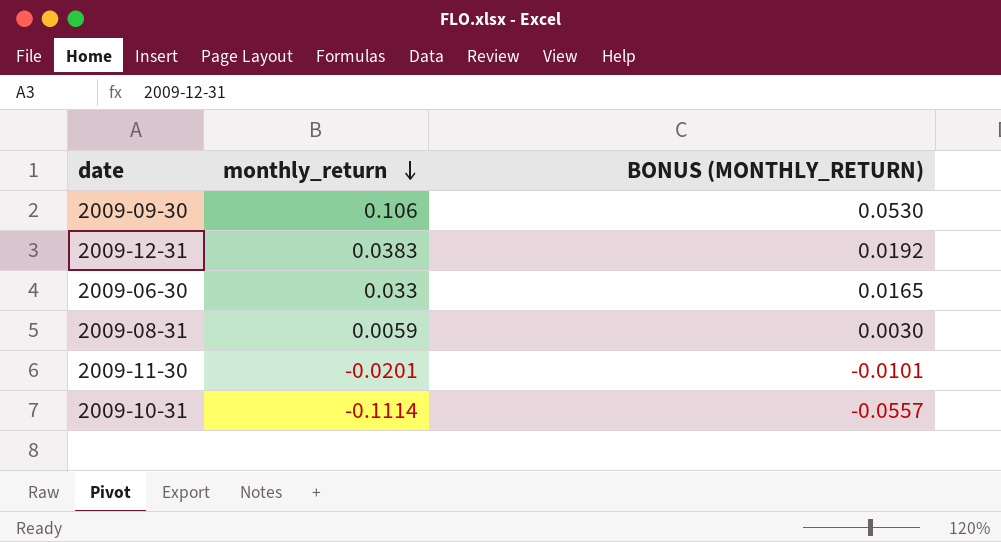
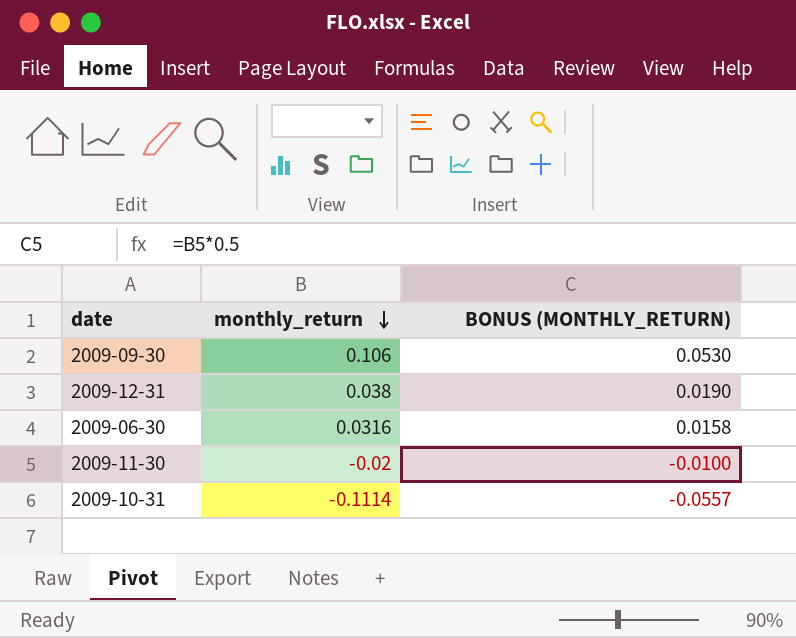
row 2009-08-31: 0.0059 | 0.0030 -> none
2009-12-31 | monthly_return: 0.0383 -> 0.038
2009-12-31 | BONUS (MONTHLY_RETURN): 0.0192 -> 0.0190
2009-06-30 | monthly_return: 0.033 -> 0.0316
2009-06-30 | BONUS (MONTHLY_RETURN): 0.0165 -> 0.0158
2009-11-30 | monthly_return: -0.0201 -> -0.02
2009-11-30 | BONUS (MONTHLY_RETURN): -0.0101 -> -0.0100

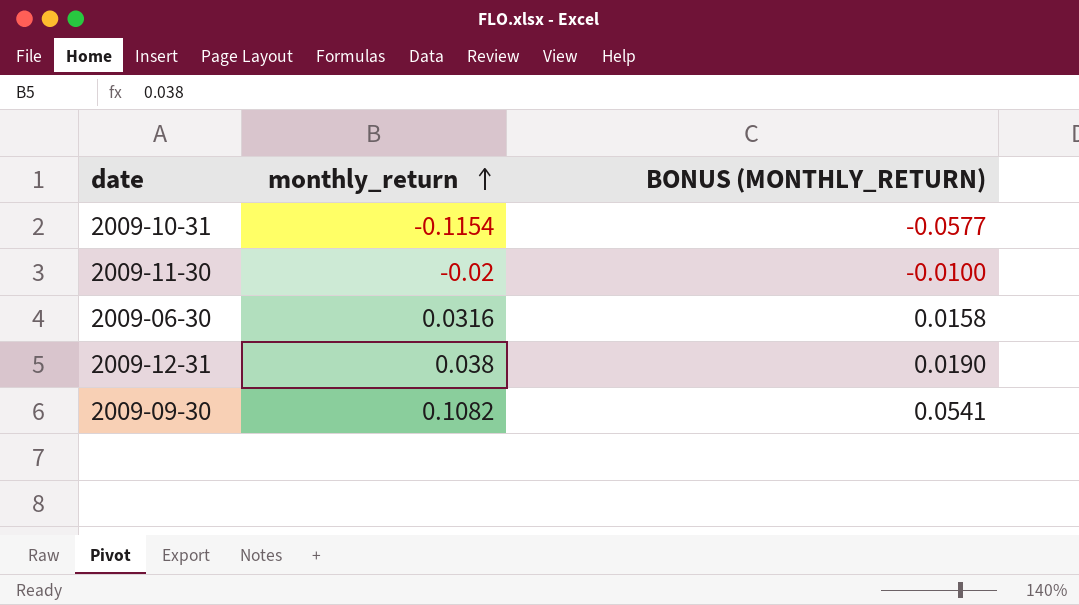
row order: monthly_return descending -> monthly_return ascending
2009-10-31 | monthly_return: -0.1114 -> -0.1154
2009-10-31 | BONUS (MONTHLY_RETURN): -0.0557 -> -0.0577
2009-09-30 | monthly_return: 0.106 -> 0.1082
2009-09-30 | BONUS (MONTHLY_RETURN): 0.0530 -> 0.0541

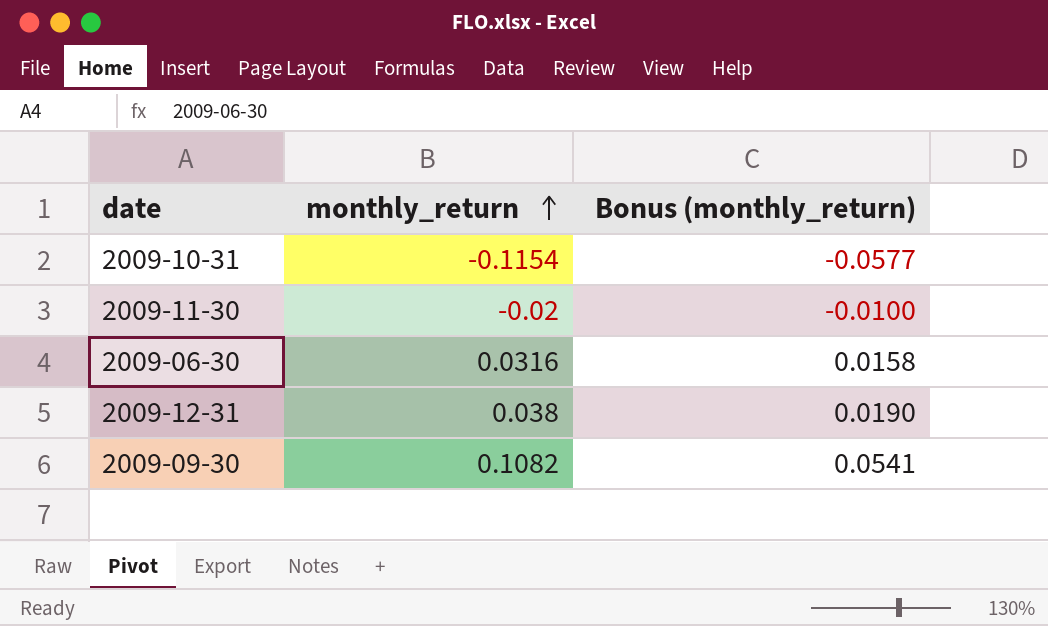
column name: BONUS (MONTHLY_RETURN) -> Bonus (monthly_return)

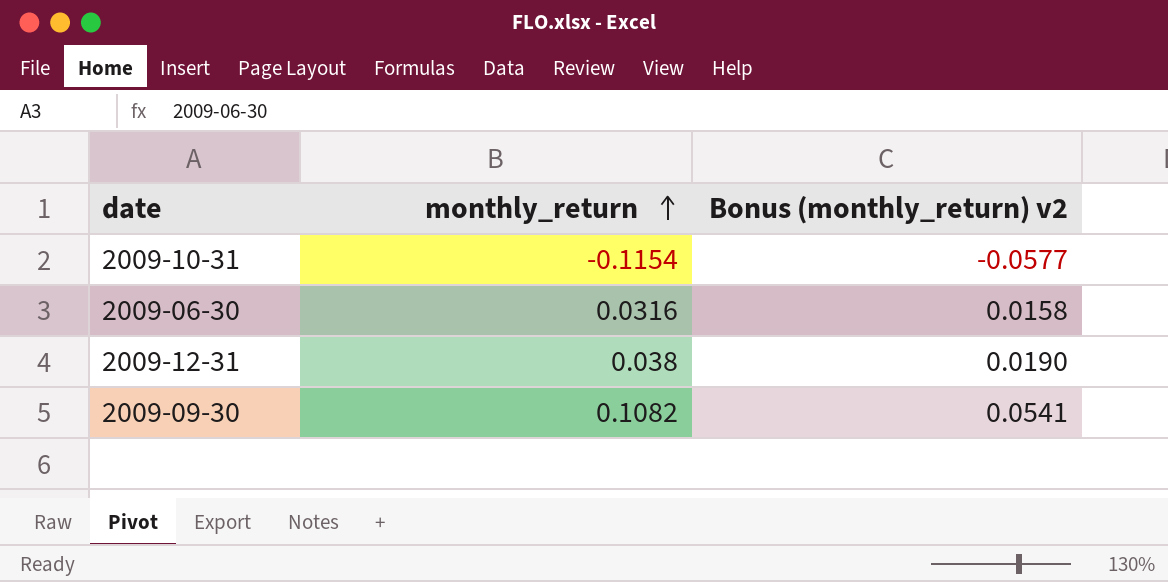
column name: Bonus (monthly_return) -> Bonus (monthly_return) v2
row 2009-11-30: -0.02 | -0.0100 -> none

